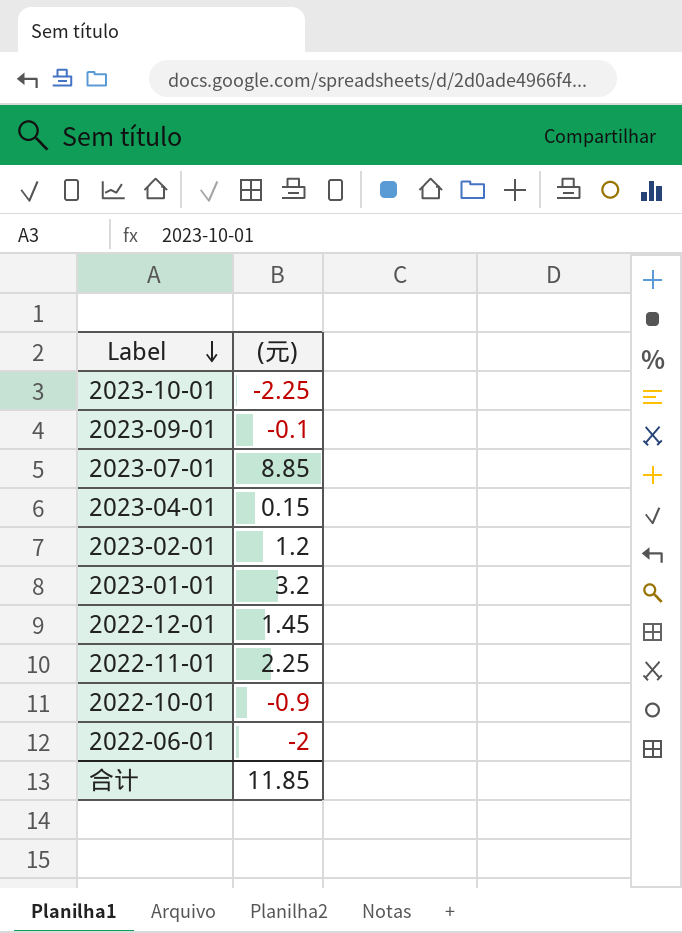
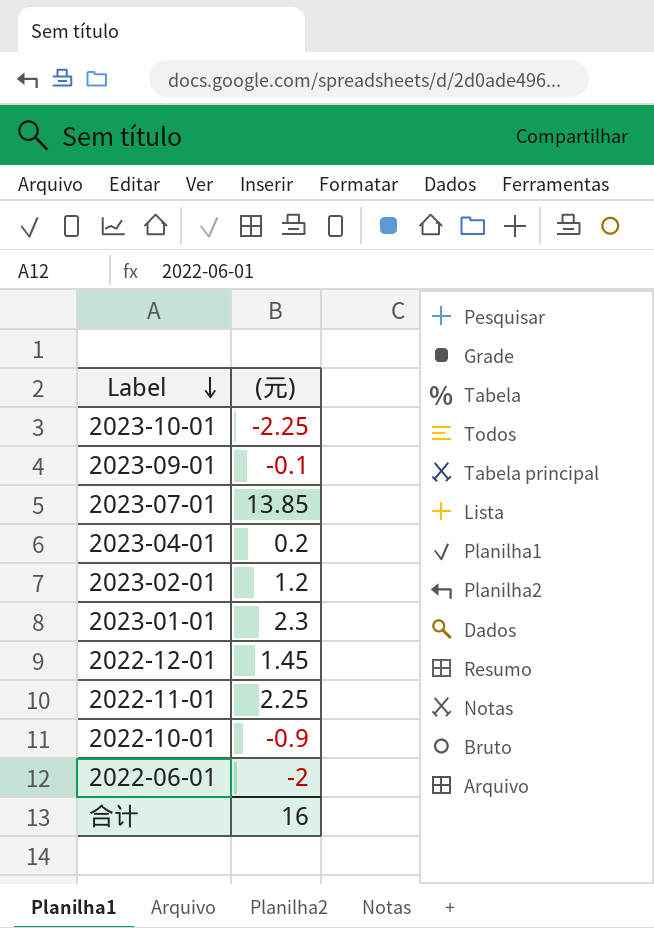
2023-07-01 | (元): 8.85 -> 13.85
2023-04-01 | (元): 0.15 -> 0.2
2023-01-01 | (元): 3.2 -> 2.3
合计 | (元): 11.85 -> 16

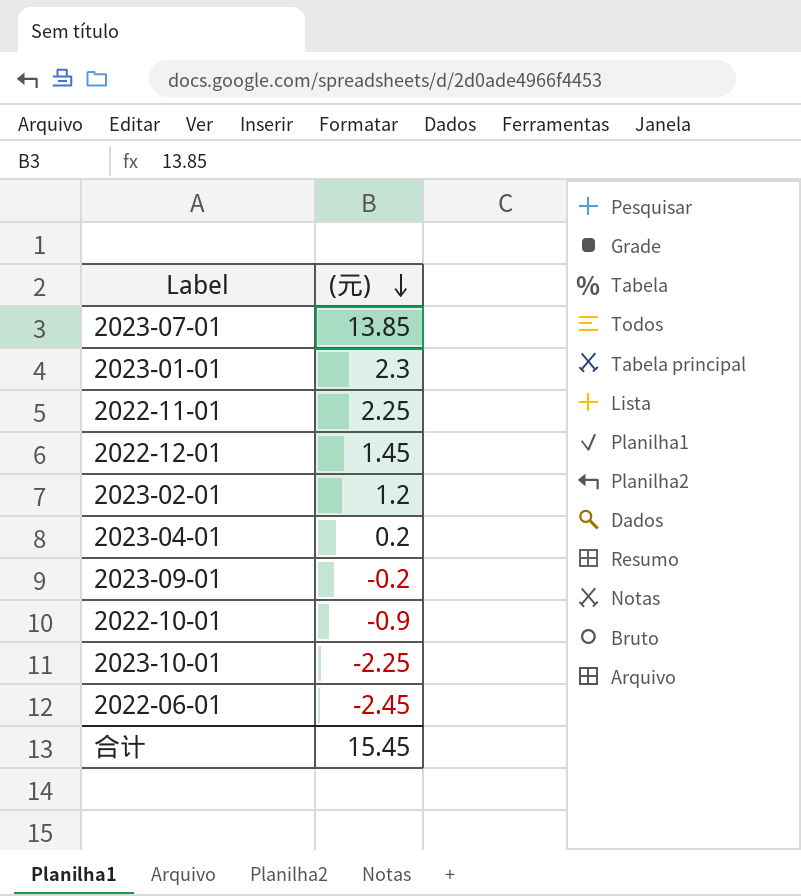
row order: Label descending -> (元) descending
2023-09-01 | (元): -0.1 -> -0.2
2022-06-01 | (元): -2 -> -2.45
合计 | (元): 16 -> 15.45

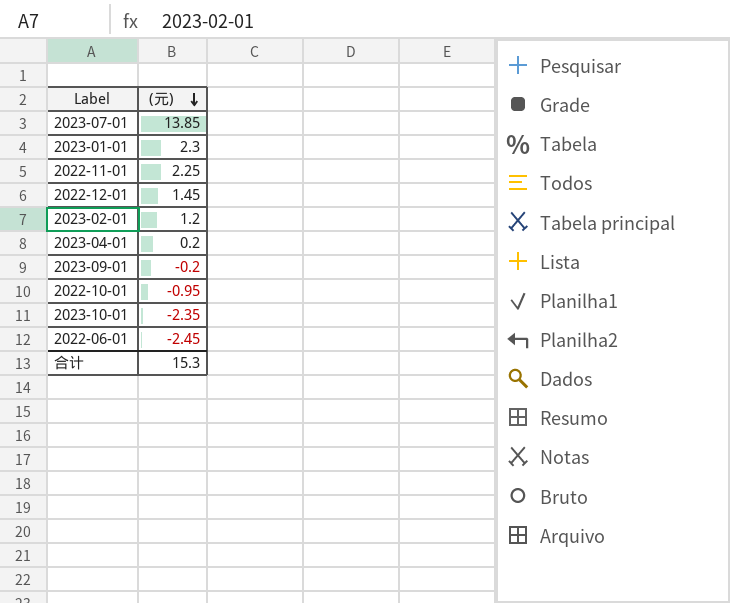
2022-10-01 | (元): -0.9 -> -0.95
2023-10-01 | (元): -2.25 -> -2.35
合计 | (元): 15.45 -> 15.3

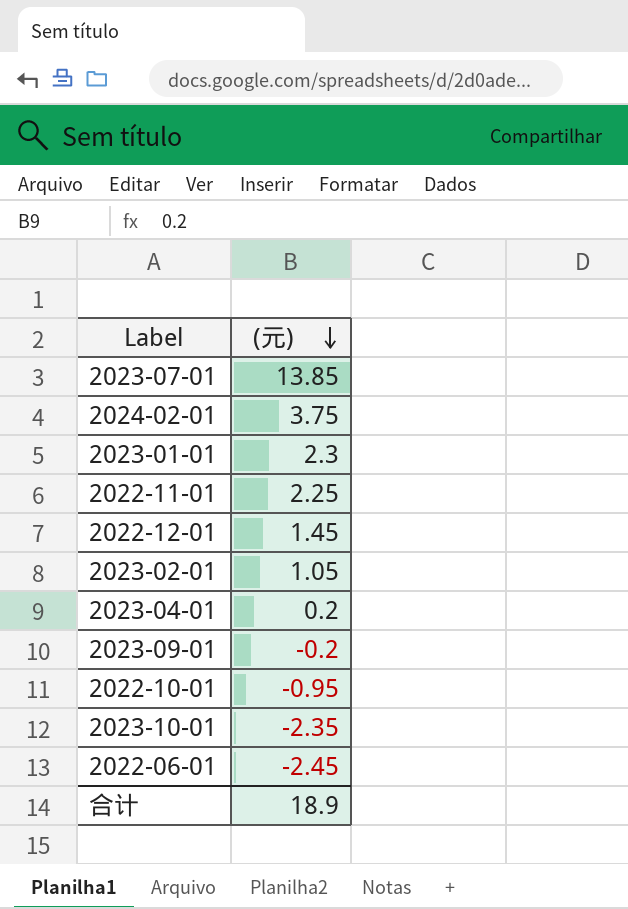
row 2024-02-01: none -> 3.75
2023-02-01 | (元): 1.2 -> 1.05
合计 | (元): 15.3 -> 18.9

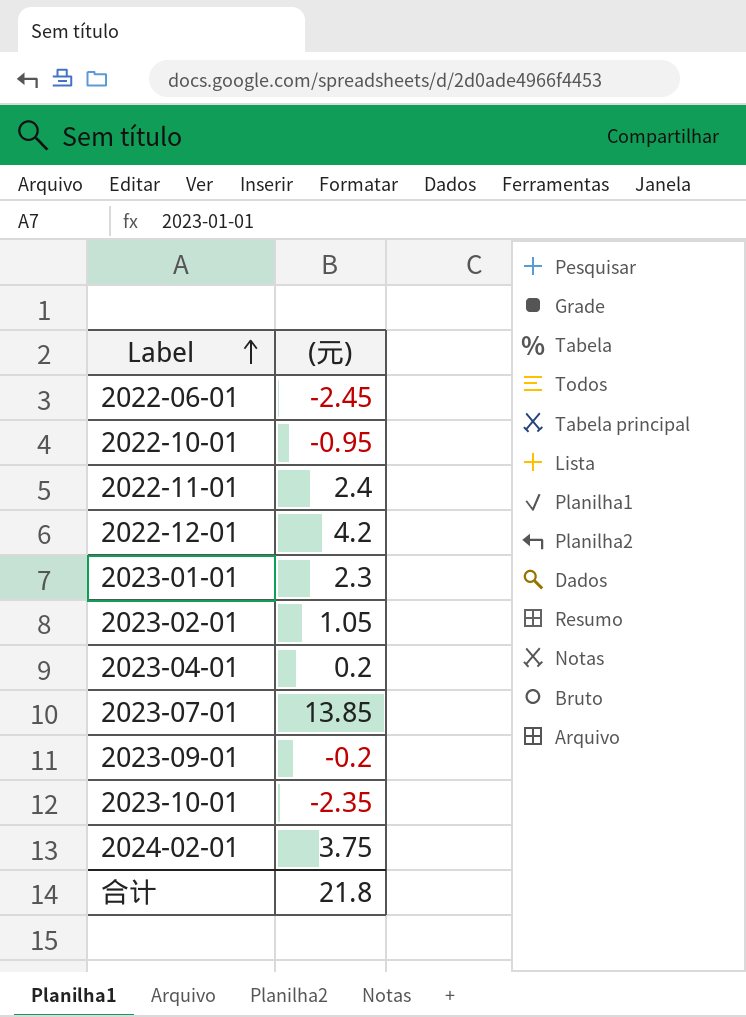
row order: (元) descending -> Label ascending
2022-11-01 | (元): 2.25 -> 2.4
2022-12-01 | (元): 1.45 -> 4.2
合计 | (元): 18.9 -> 21.8

